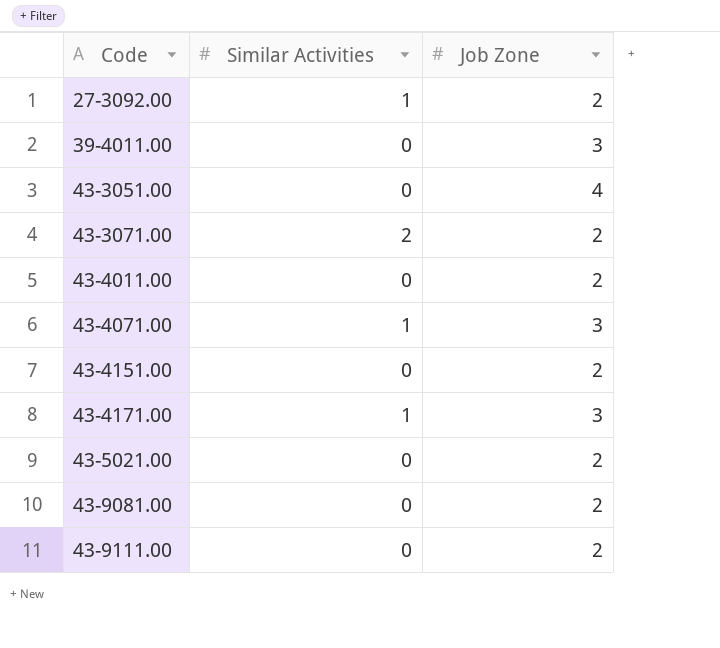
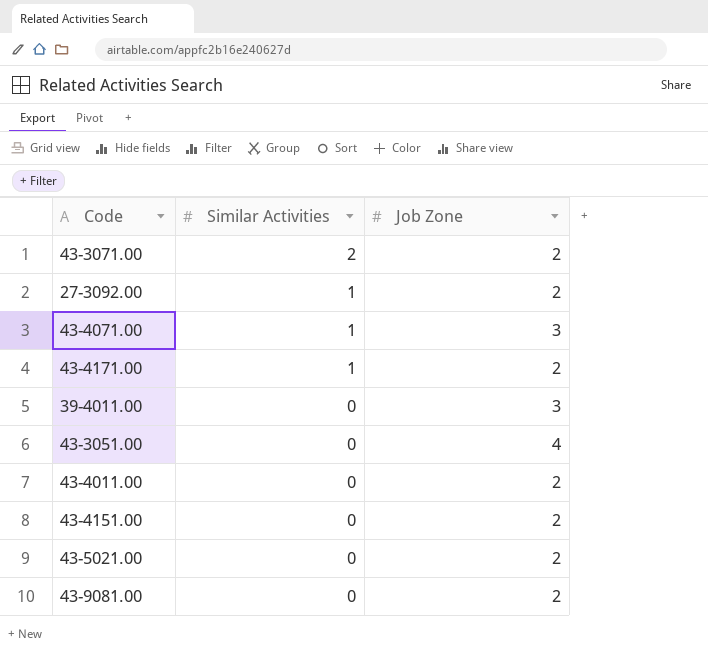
row order: Code ascending -> Similar Activities descending
row 43-9111.00: 0 | 2 -> none
43-4171.00 | Job Zone: 3 -> 2

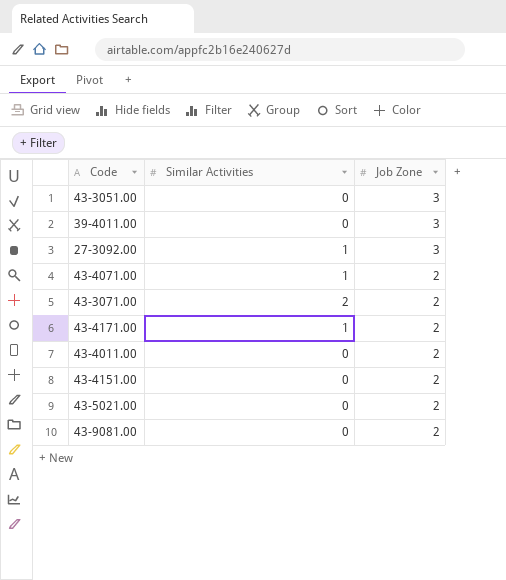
row order: Similar Activities descending -> Job Zone descending
43-3051.00 | Job Zone: 4 -> 3
27-3092.00 | Job Zone: 2 -> 3
43-4071.00 | Job Zone: 3 -> 2

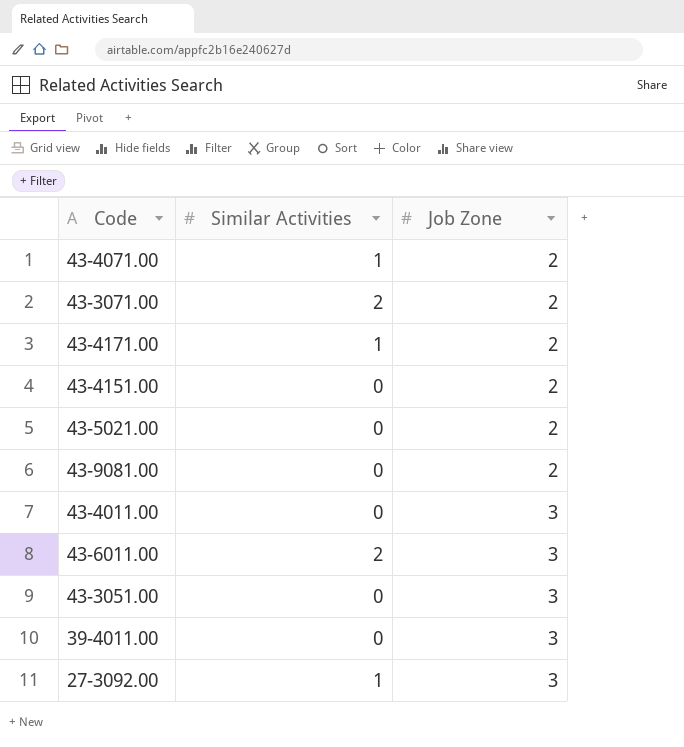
row order: Job Zone descending -> Job Zone ascending
43-4011.00 | Job Zone: 2 -> 3
row 43-6011.00: none -> 2 | 3

